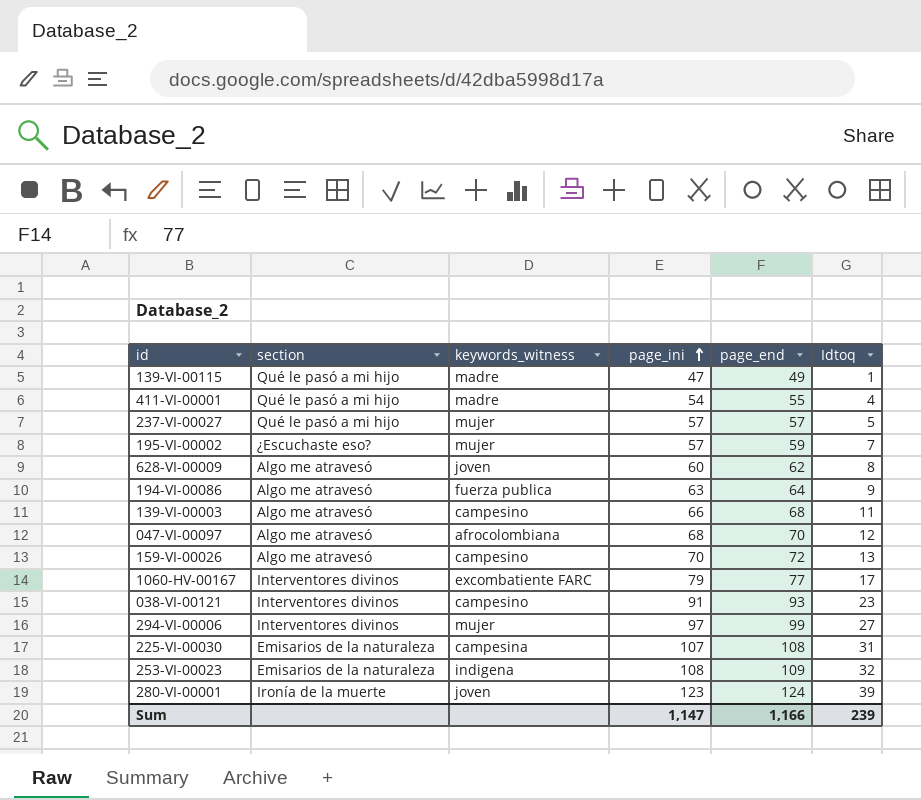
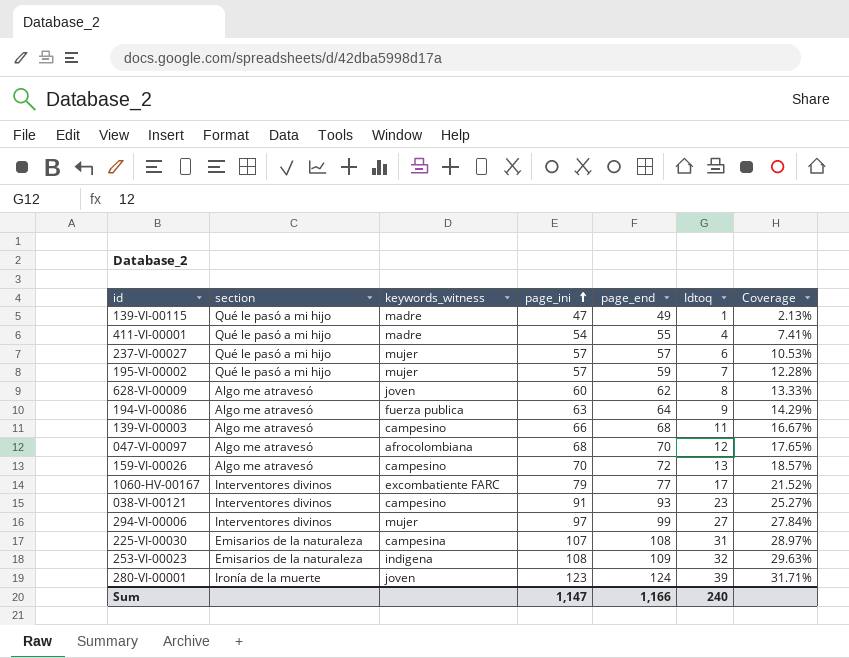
column Coverage | formula: none -> [Idtoq] / [page_ini]
237-VI-00027 | Idtoq: 5 -> 6
195-VI-00002 | section: ¿Escuchaste eso? -> Qué le pasó a mi hijo
Sum | Idtoq: 239 -> 240

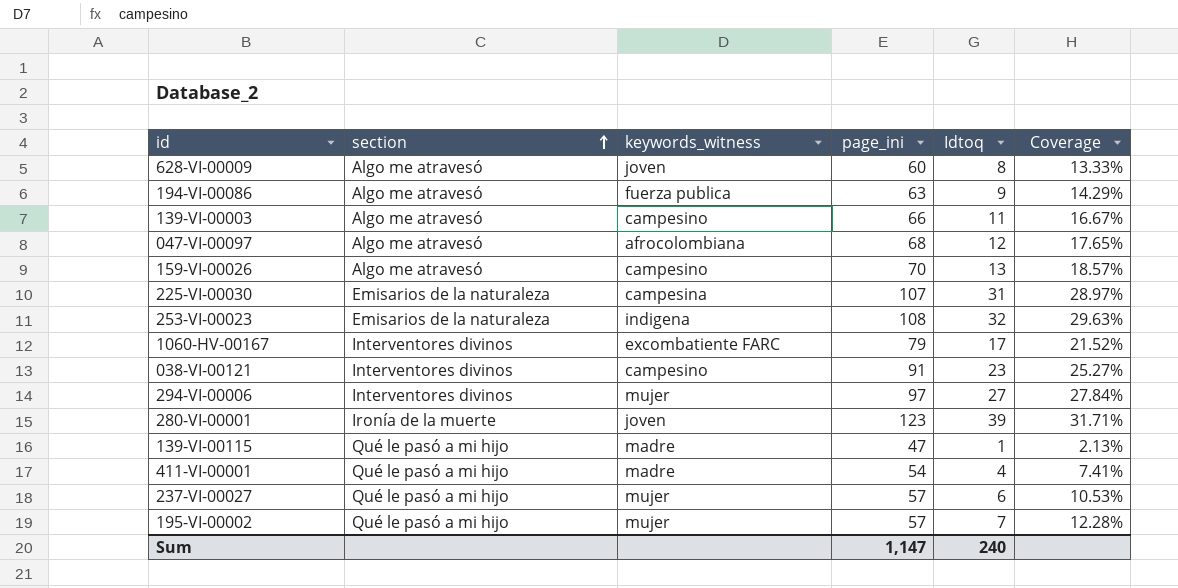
row order: page_ini ascending -> section ascending
column page_end | position: 5 -> none

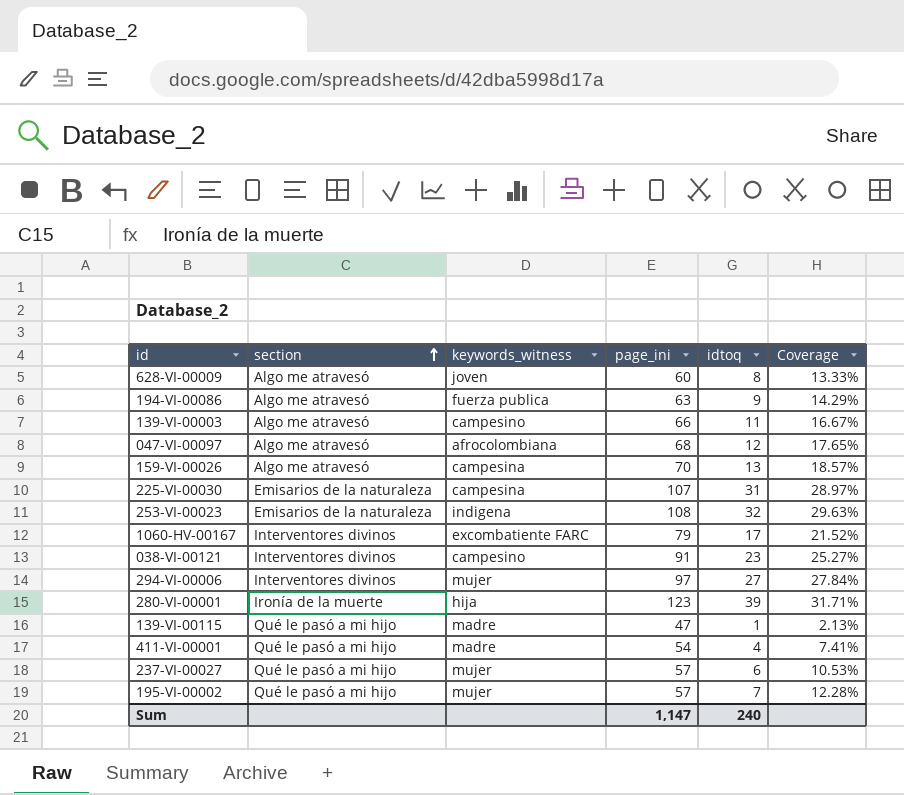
column name: Idtoq -> idtoq
159-VI-00026 | keywords_witness: campesino -> campesina
280-VI-00001 | keywords_witness: joven -> hija

